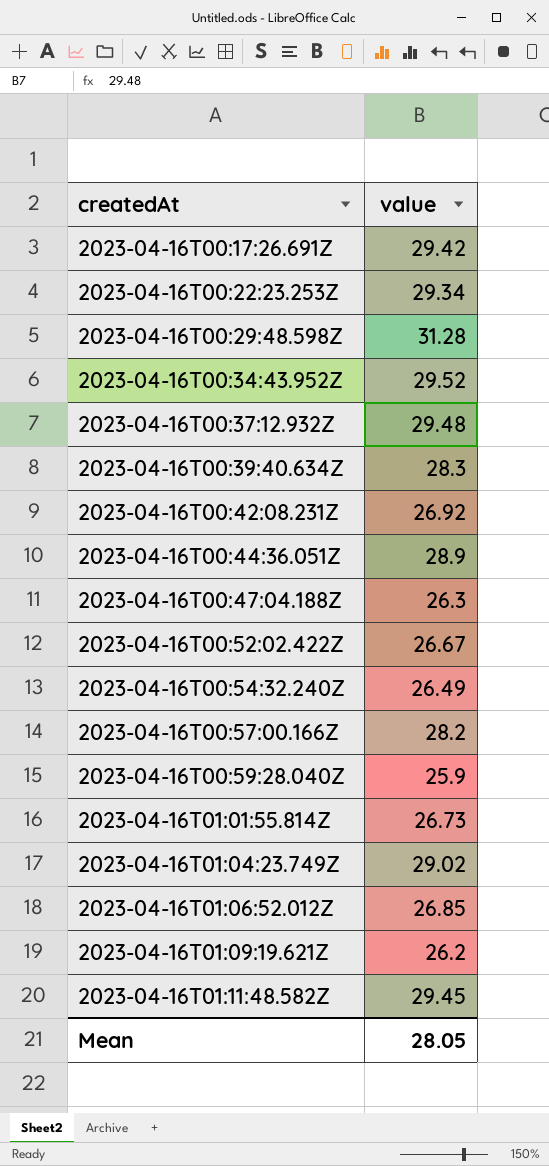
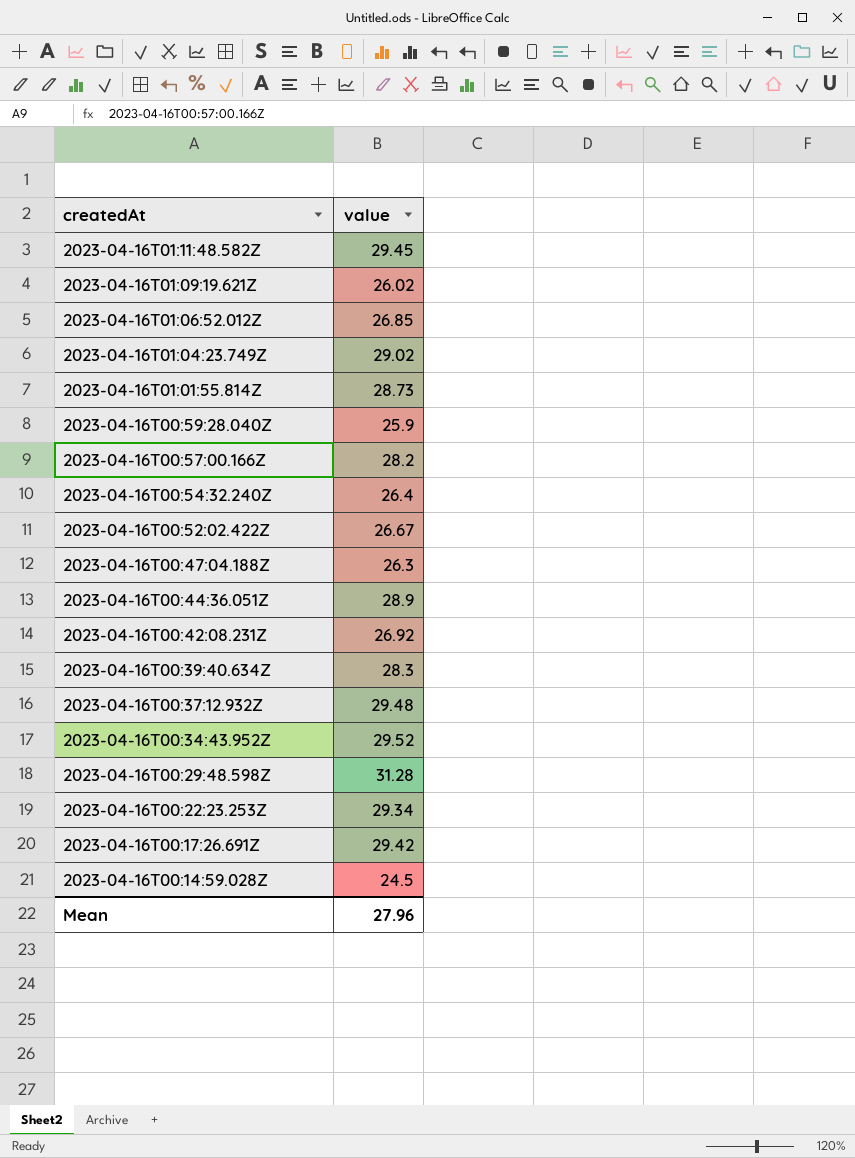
row order: createdAt ascending -> createdAt descending
2023-04-16T01:09:19.621Z | value: 26.2 -> 26.02
2023-04-16T01:01:55.814Z | value: 26.73 -> 28.73
2023-04-16T00:54:32.240Z | value: 26.49 -> 26.4
row 2023-04-16T00:14:59.028Z: none -> 24.5
Mean | value: 28.05 -> 27.96

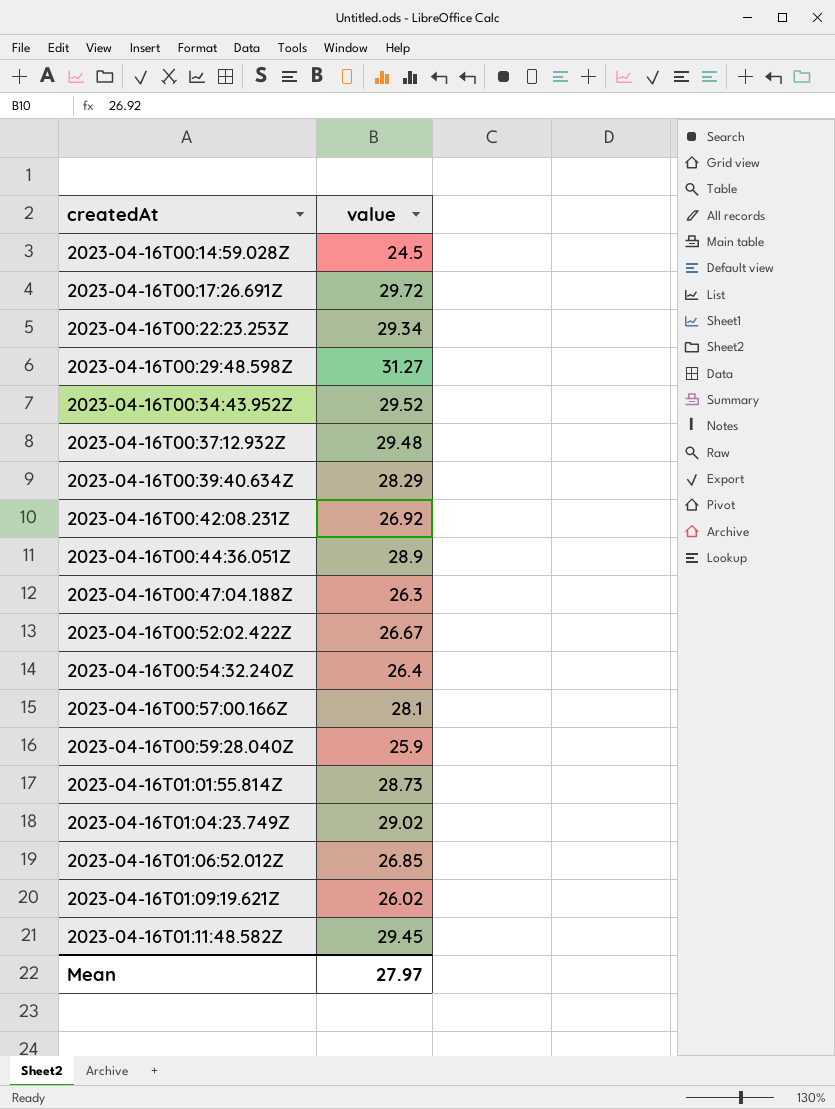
row order: createdAt descending -> createdAt ascending
2023-04-16T00:17:26.691Z | value: 29.42 -> 29.72
2023-04-16T00:29:48.598Z | value: 31.28 -> 31.27
2023-04-16T00:39:40.634Z | value: 28.3 -> 28.29
2023-04-16T00:57:00.166Z | value: 28.2 -> 28.1
Mean | value: 27.96 -> 27.97

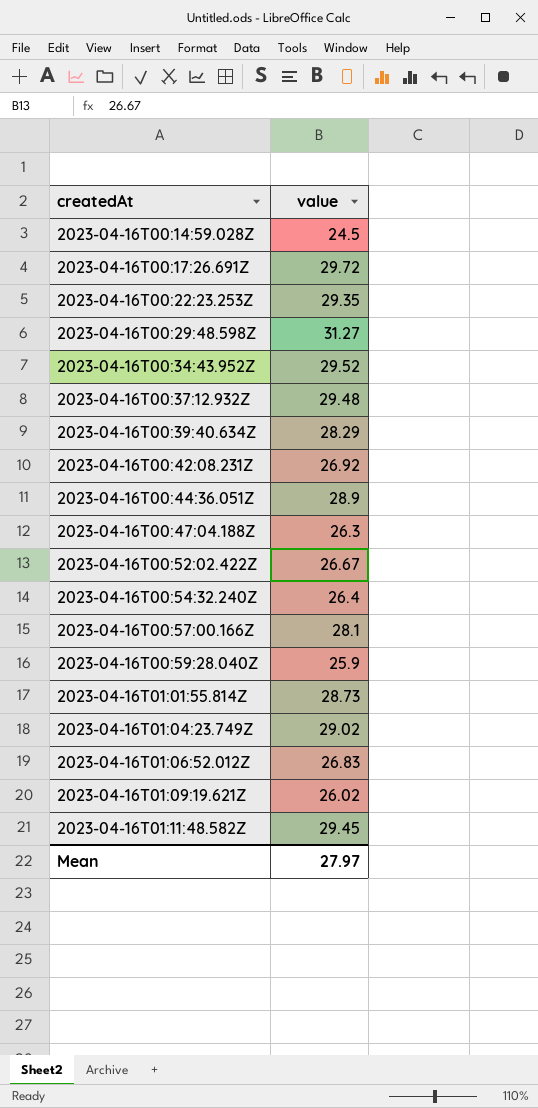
2023-04-16T00:22:23.253Z | value: 29.34 -> 29.35
2023-04-16T01:06:52.012Z | value: 26.85 -> 26.83

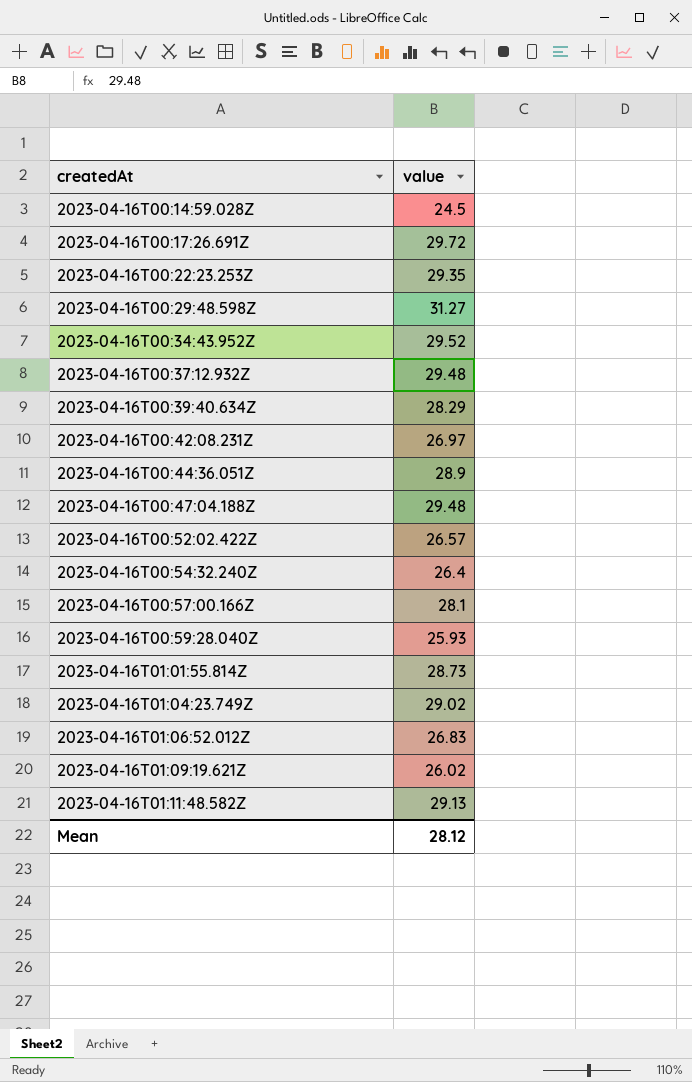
2023-04-16T00:42:08.231Z | value: 26.92 -> 26.97
2023-04-16T00:47:04.188Z | value: 26.3 -> 29.48
2023-04-16T00:52:02.422Z | value: 26.67 -> 26.57
2023-04-16T00:59:28.040Z | value: 25.9 -> 25.93
2023-04-16T01:11:48.582Z | value: 29.45 -> 29.13
Mean | value: 27.97 -> 28.12

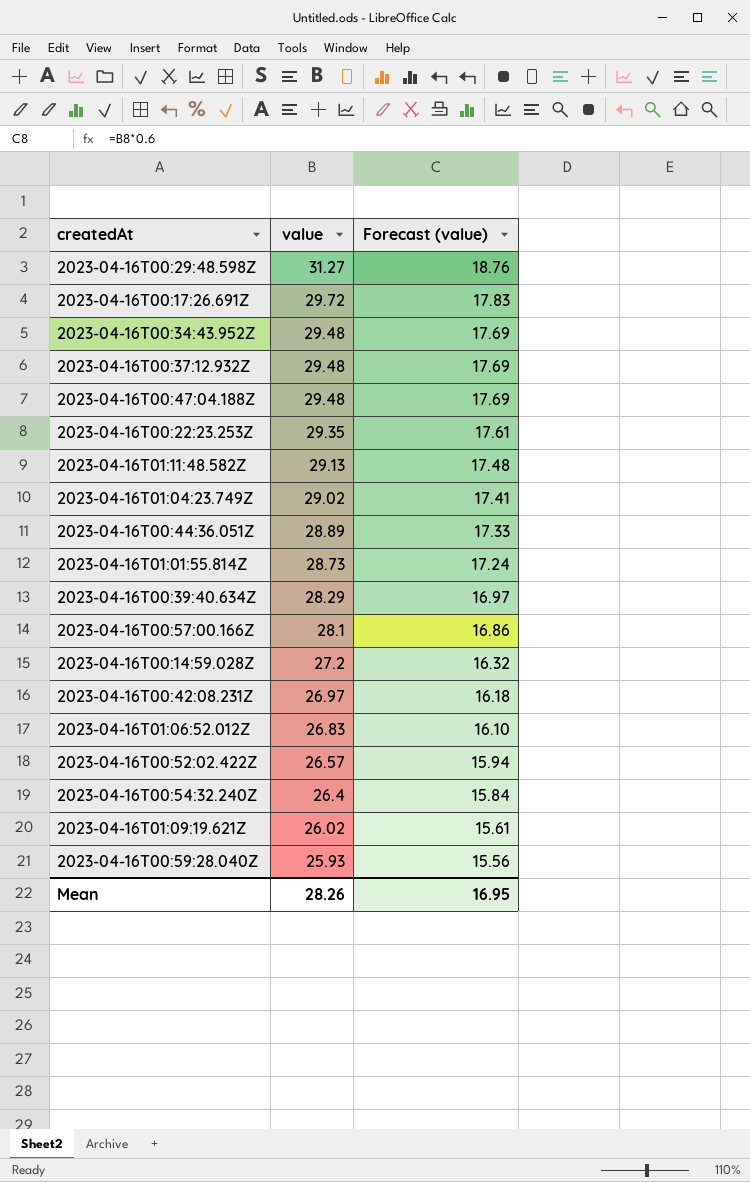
row order: createdAt ascending -> value descending
column Forecast (value) | formula: none -> [value] * 0.6
2023-04-16T00:34:43.952Z | value: 29.52 -> 29.48
2023-04-16T00:44:36.051Z | value: 28.9 -> 28.89
2023-04-16T00:14:59.028Z | value: 24.5 -> 27.2
Mean | value: 28.12 -> 28.26

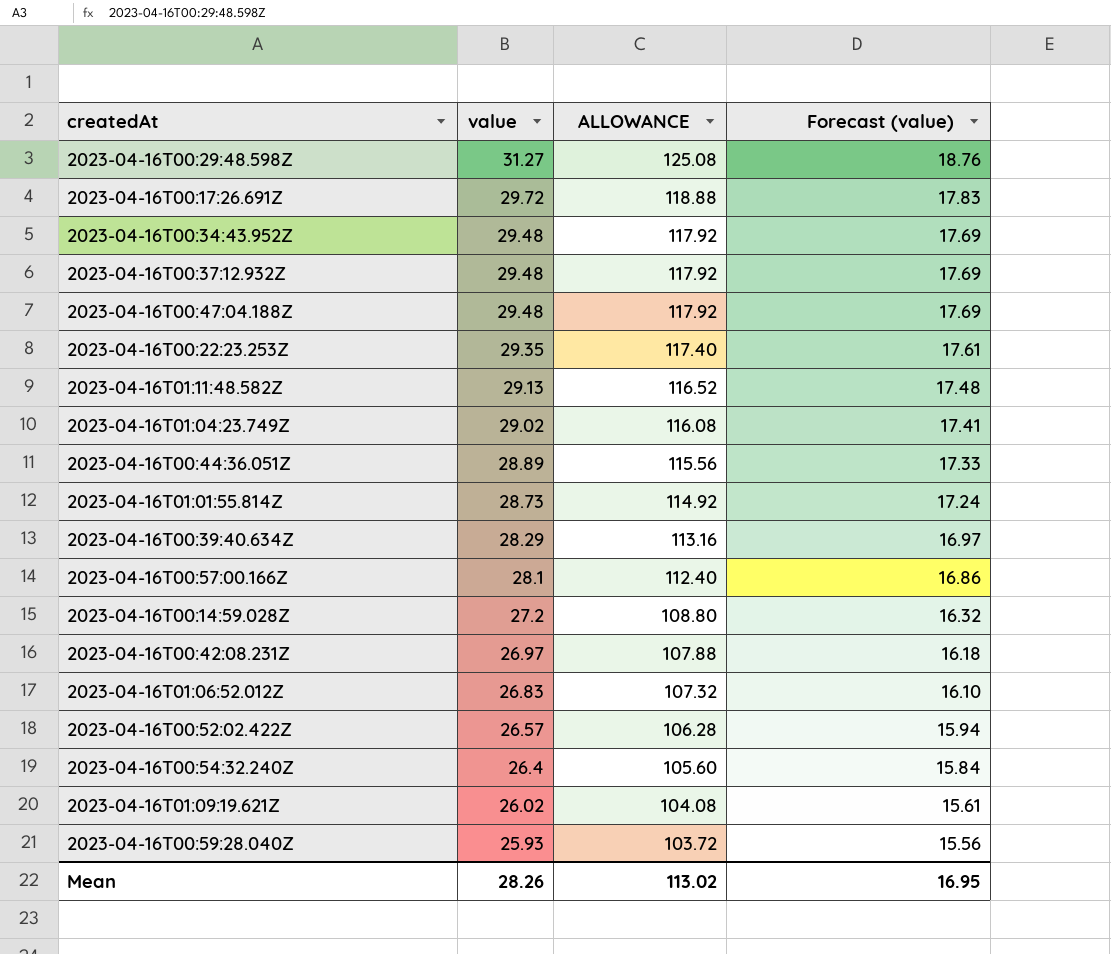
column ALLOWANCE | formula: none -> [value] * 4

